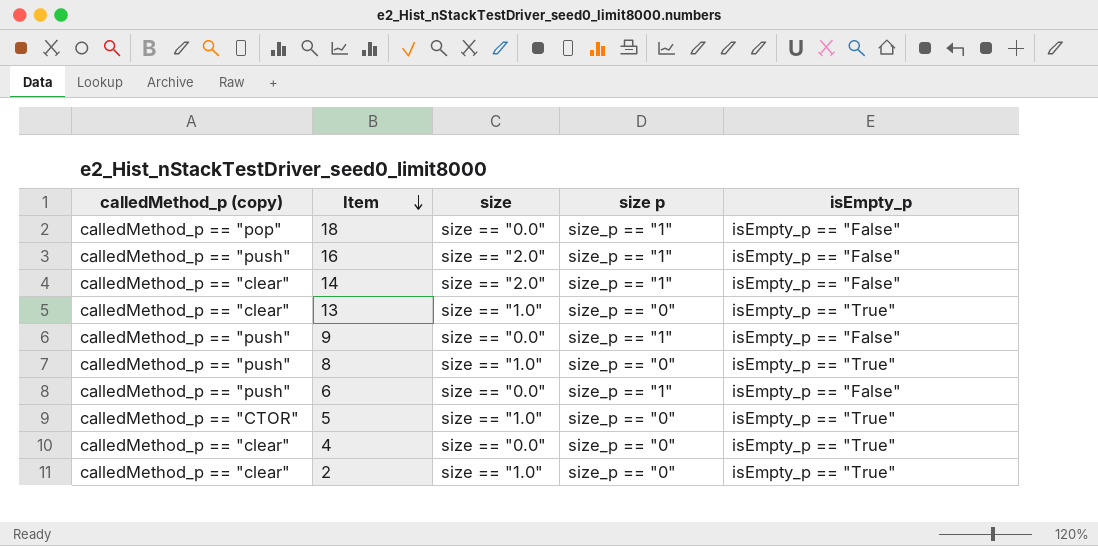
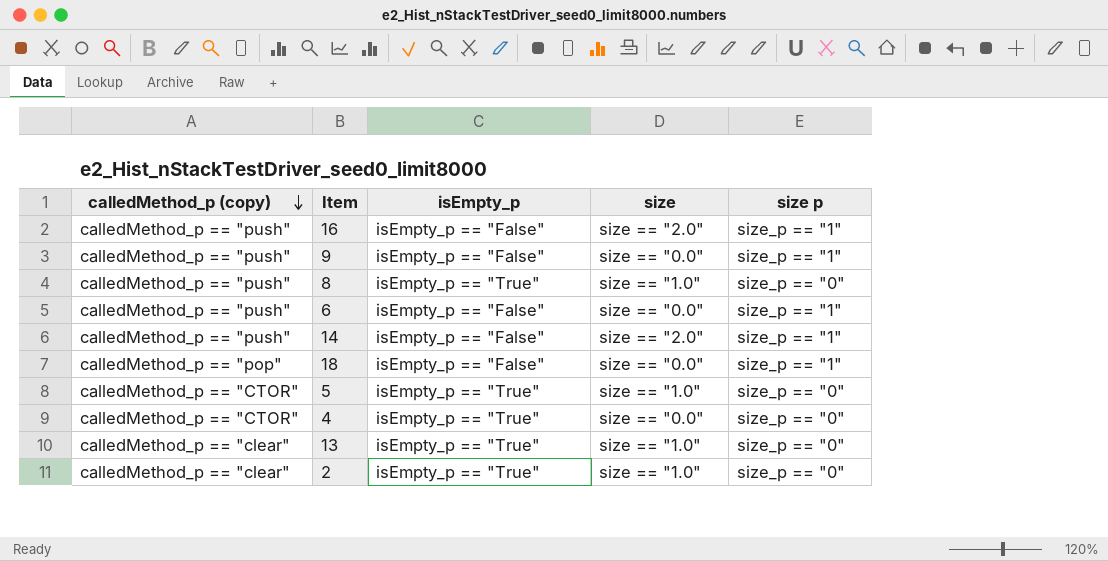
row order: Item descending -> calledMethod_p (copy) descending
column isEmpty_p | position: 5 -> 3
14 | calledMethod_p (copy): calledMethod_p == "clear" -> calledMethod_p == "push"
4 | calledMethod_p (copy): calledMethod_p == "clear" -> calledMethod_p == "CTOR"

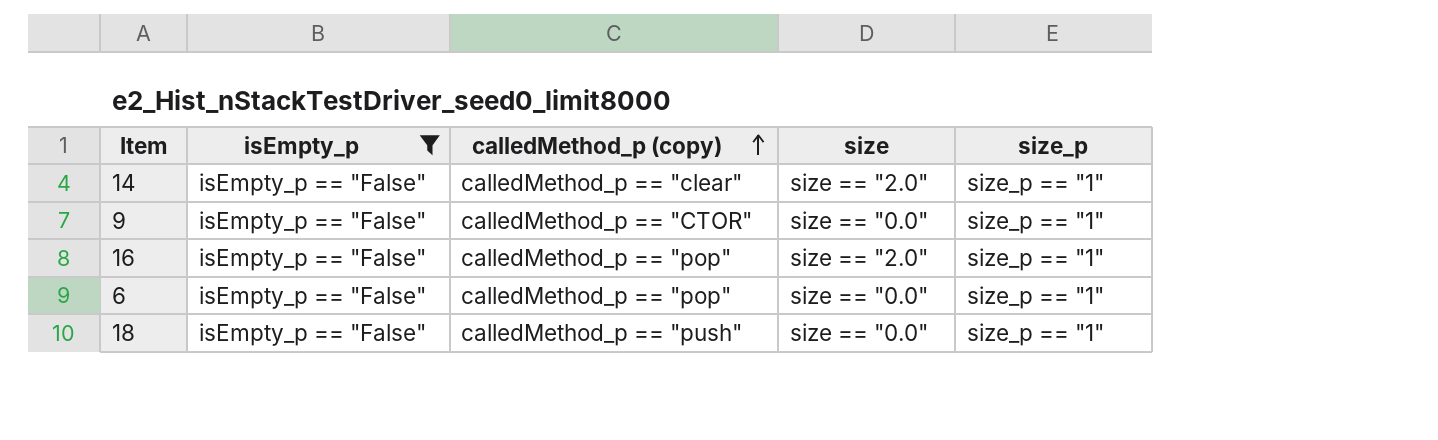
filter: none -> isEmpty_p = isEmpty_p == "False"
row order: calledMethod_p (copy) descending -> calledMethod_p (copy) ascending
column calledMethod_p (copy) | position: 1 -> 3
column name: size p -> size_p
14 | calledMethod_p (copy): calledMethod_p == "push" -> calledMethod_p == "clear"
9 | calledMethod_p (copy): calledMethod_p == "push" -> calledMethod_p == "CTOR"
16 | calledMethod_p (copy): calledMethod_p == "push" -> calledMethod_p == "pop"
6 | calledMethod_p (copy): calledMethod_p == "push" -> calledMethod_p == "pop"
18 | calledMethod_p (copy): calledMethod_p == "pop" -> calledMethod_p == "push"

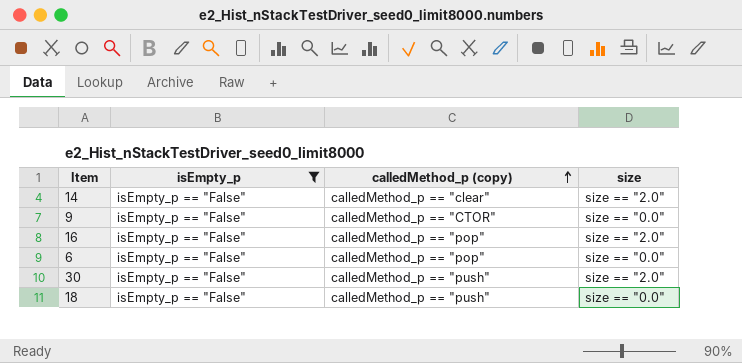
column size_p | position: 5 -> none
row 30: none -> isEmpty_p == "False" | calledMethod_p == "push" | size == "2.0"

